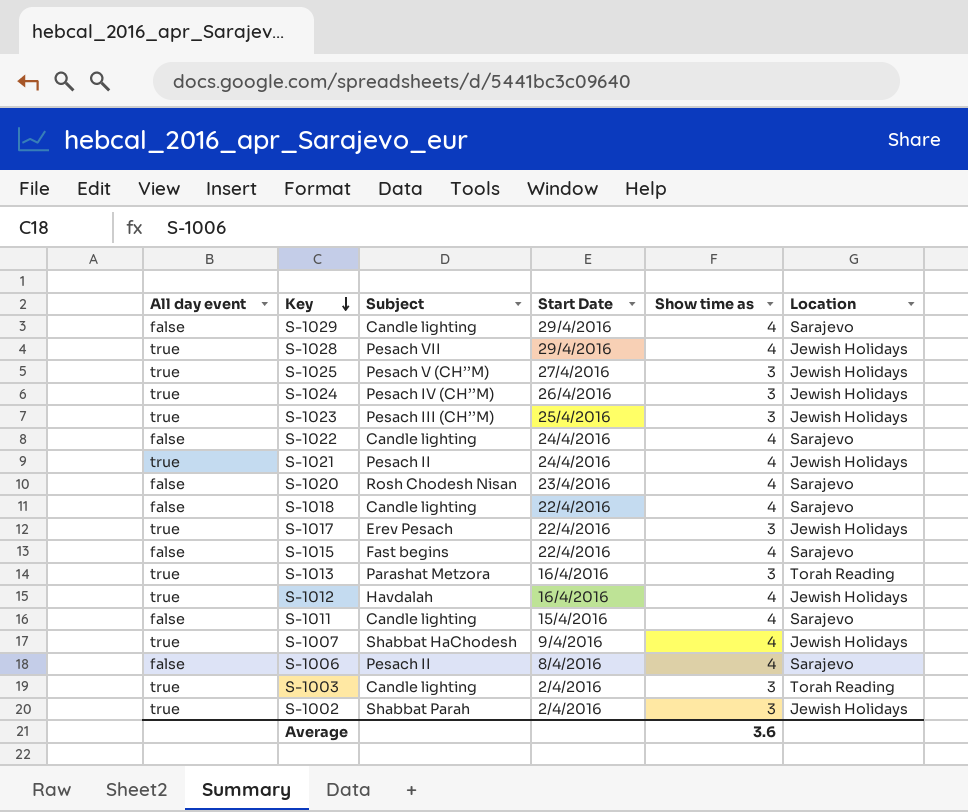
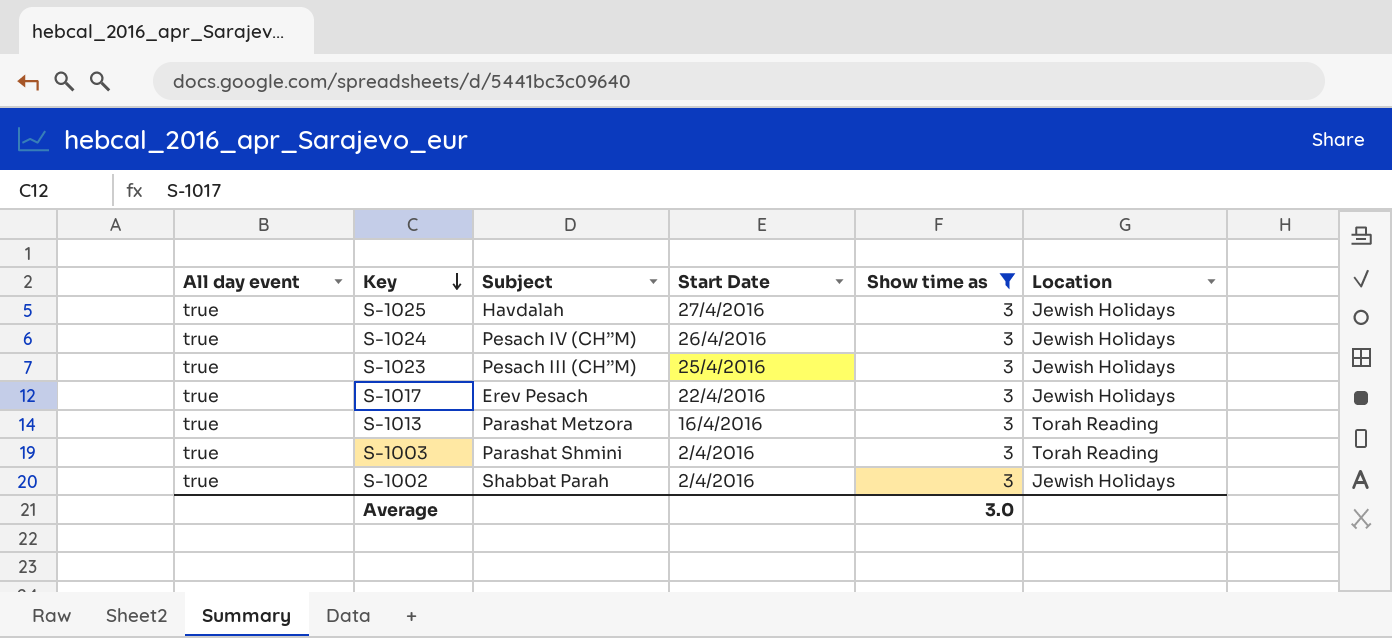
filter: none -> Show time as = 3
S-1025 | Subject: Pesach V (CH’’M) -> Havdalah
S-1003 | Subject: Candle lighting -> Parashat Shmini
Average | Show time as: 3.6 -> 3.0

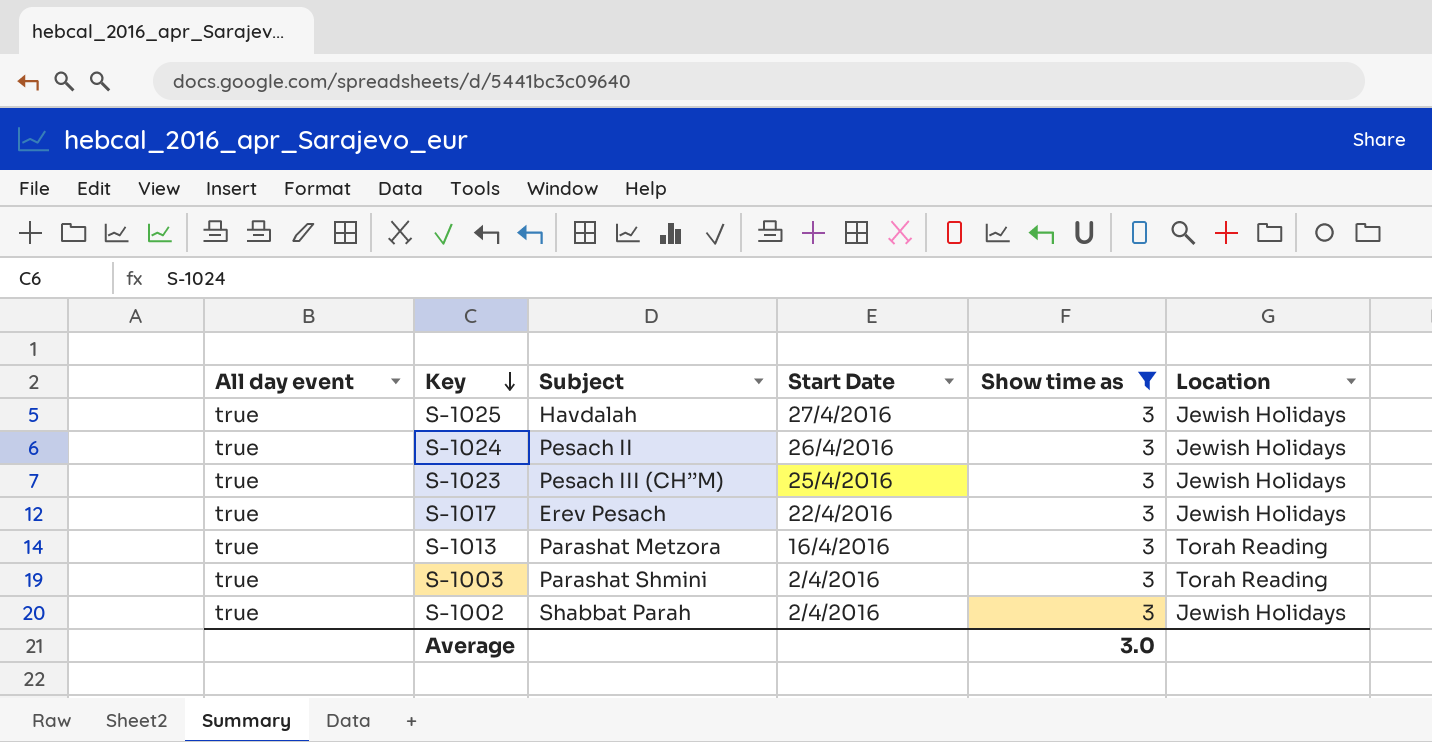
S-1024 | Subject: Pesach IV (CH’’M) -> Pesach II

